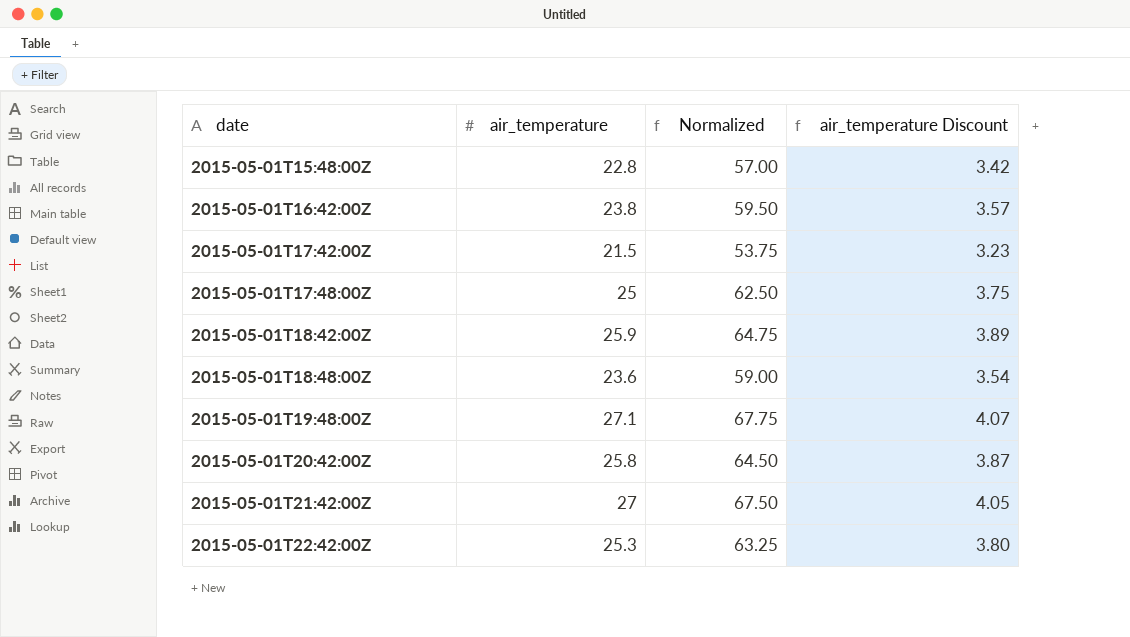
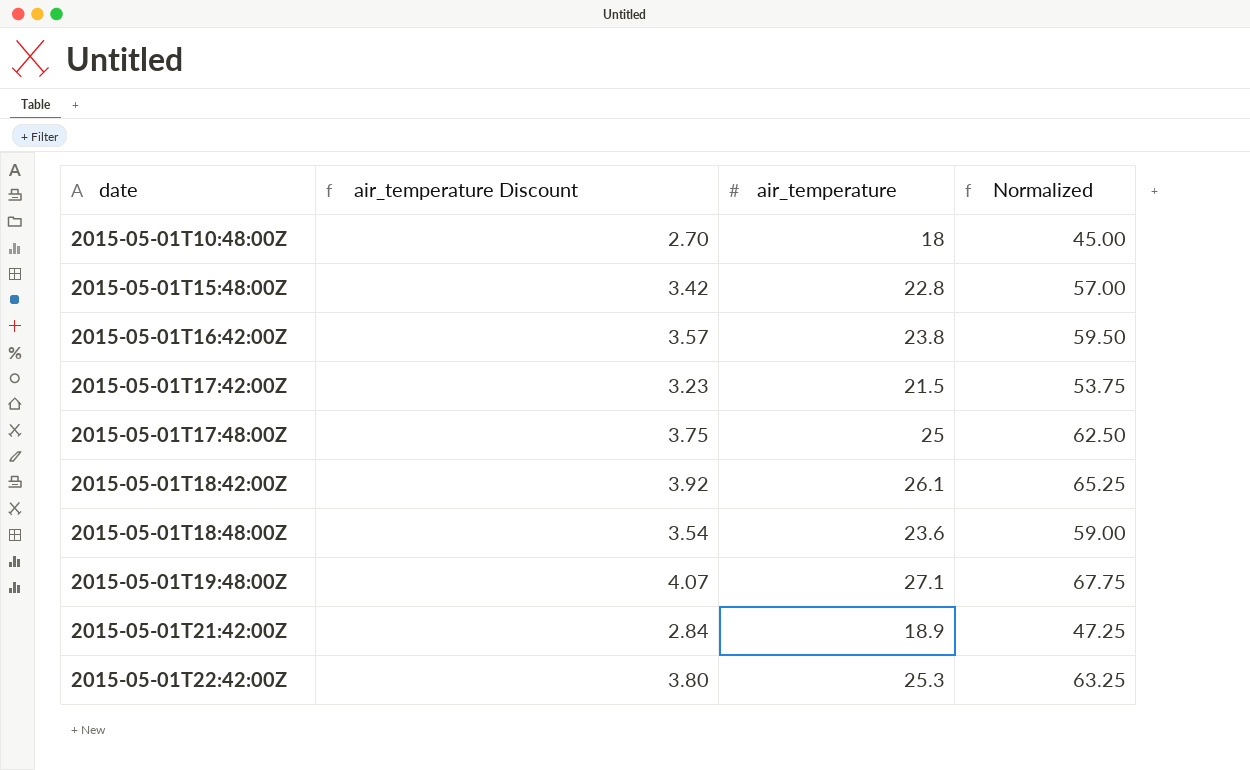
column air_temperature Discount | position: 4 -> 2
row 2015-05-01T20:42:00Z: 25.8 | 64.50 | 3.87 -> none
row 2015-05-01T10:48:00Z: none -> 2.70 | 18 | 45.00
2015-05-01T18:42:00Z | air_temperature Discount: 3.89 -> 3.92
2015-05-01T18:42:00Z | air_temperature: 25.9 -> 26.1
2015-05-01T18:42:00Z | Normalized: 64.75 -> 65.25
2015-05-01T21:42:00Z | air_temperature Discount: 4.05 -> 2.84
2015-05-01T21:42:00Z | air_temperature: 27 -> 18.9
2015-05-01T21:42:00Z | Normalized: 67.50 -> 47.25

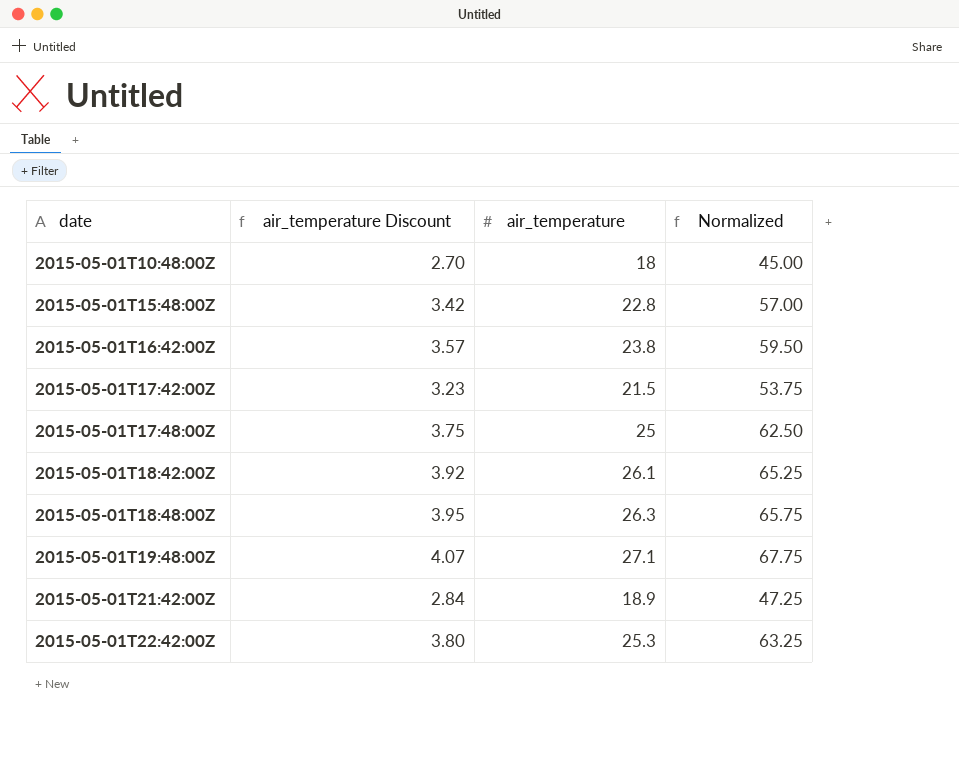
2015-05-01T18:48:00Z | air_temperature Discount: 3.54 -> 3.95
2015-05-01T18:48:00Z | air_temperature: 23.6 -> 26.3
2015-05-01T18:48:00Z | Normalized: 59.00 -> 65.75

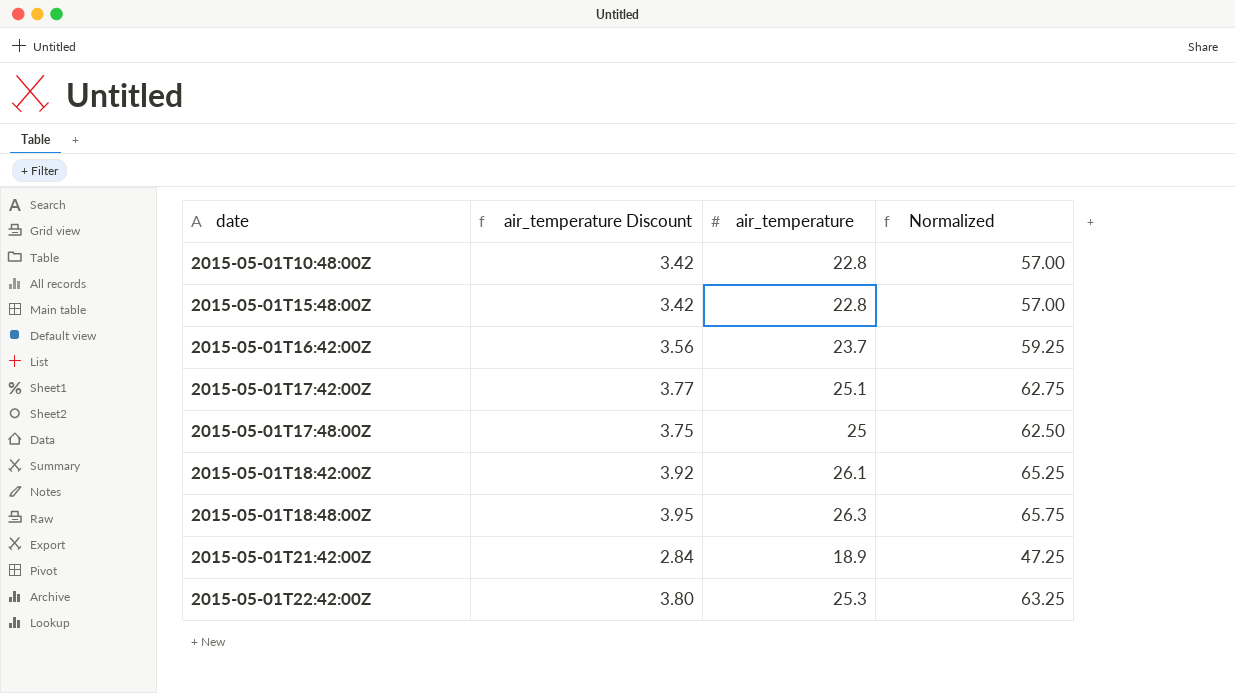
row 2015-05-01T19:48:00Z: 4.07 | 27.1 | 67.75 -> none
2015-05-01T10:48:00Z | air_temperature Discount: 2.70 -> 3.42
2015-05-01T10:48:00Z | air_temperature: 18 -> 22.8
2015-05-01T10:48:00Z | Normalized: 45.00 -> 57.00
2015-05-01T16:42:00Z | air_temperature Discount: 3.57 -> 3.56
2015-05-01T16:42:00Z | air_temperature: 23.8 -> 23.7
2015-05-01T16:42:00Z | Normalized: 59.50 -> 59.25
2015-05-01T17:42:00Z | air_temperature Discount: 3.23 -> 3.77
2015-05-01T17:42:00Z | air_temperature: 21.5 -> 25.1
2015-05-01T17:42:00Z | Normalized: 53.75 -> 62.75

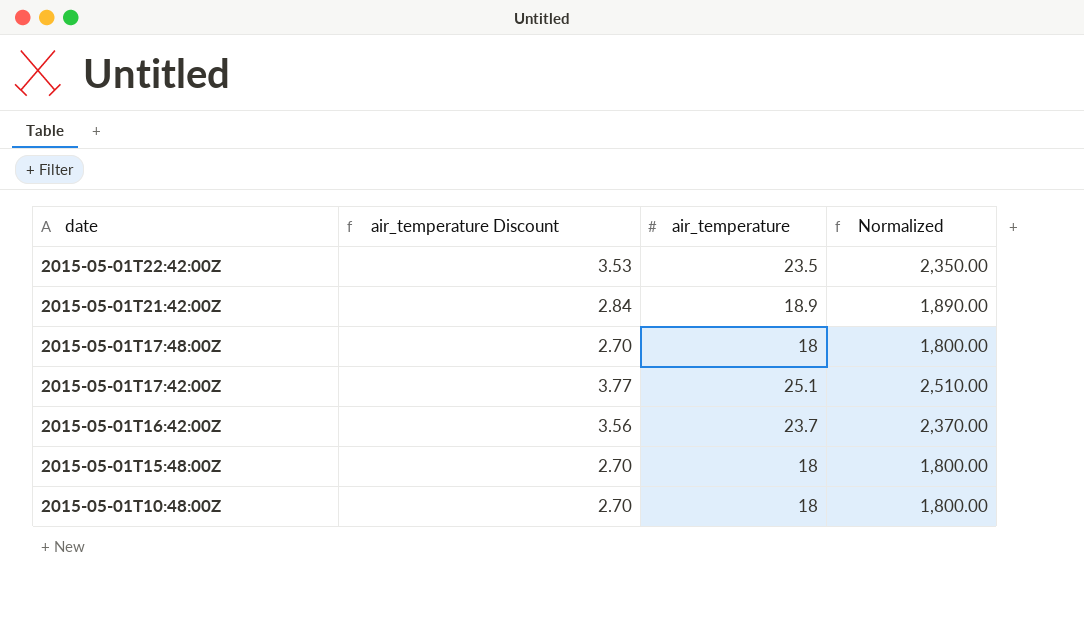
row order: date ascending -> date descending
column Normalized | formula: [air_temperature] * 2.5 -> [air_temperature] * 100
row 2015-05-01T18:42:00Z: 3.92 | 26.1 | 65.25 -> none
row 2015-05-01T18:48:00Z: 3.95 | 26.3 | 65.75 -> none
2015-05-01T22:42:00Z | air_temperature Discount: 3.80 -> 3.53
2015-05-01T22:42:00Z | air_temperature: 25.3 -> 23.5
2015-05-01T17:48:00Z | air_temperature Discount: 3.75 -> 2.70
2015-05-01T17:48:00Z | air_temperature: 25 -> 18
2015-05-01T15:48:00Z | air_temperature Discount: 3.42 -> 2.70
2015-05-01T15:48:00Z | air_temperature: 22.8 -> 18
2015-05-01T10:48:00Z | air_temperature Discount: 3.42 -> 2.70
2015-05-01T10:48:00Z | air_temperature: 22.8 -> 18

